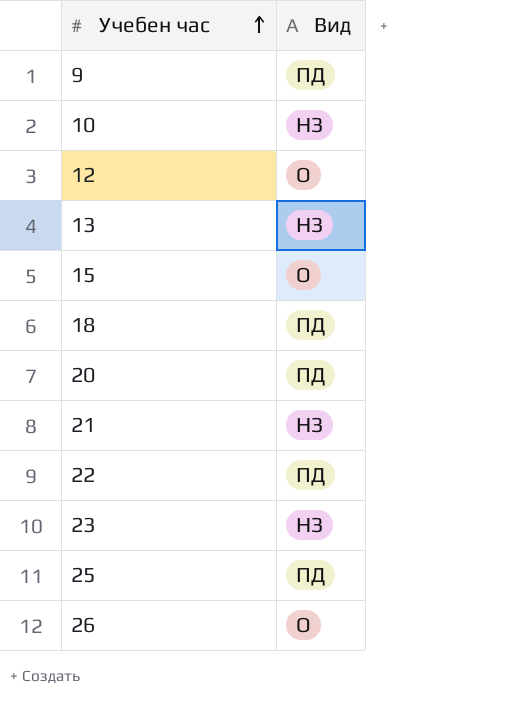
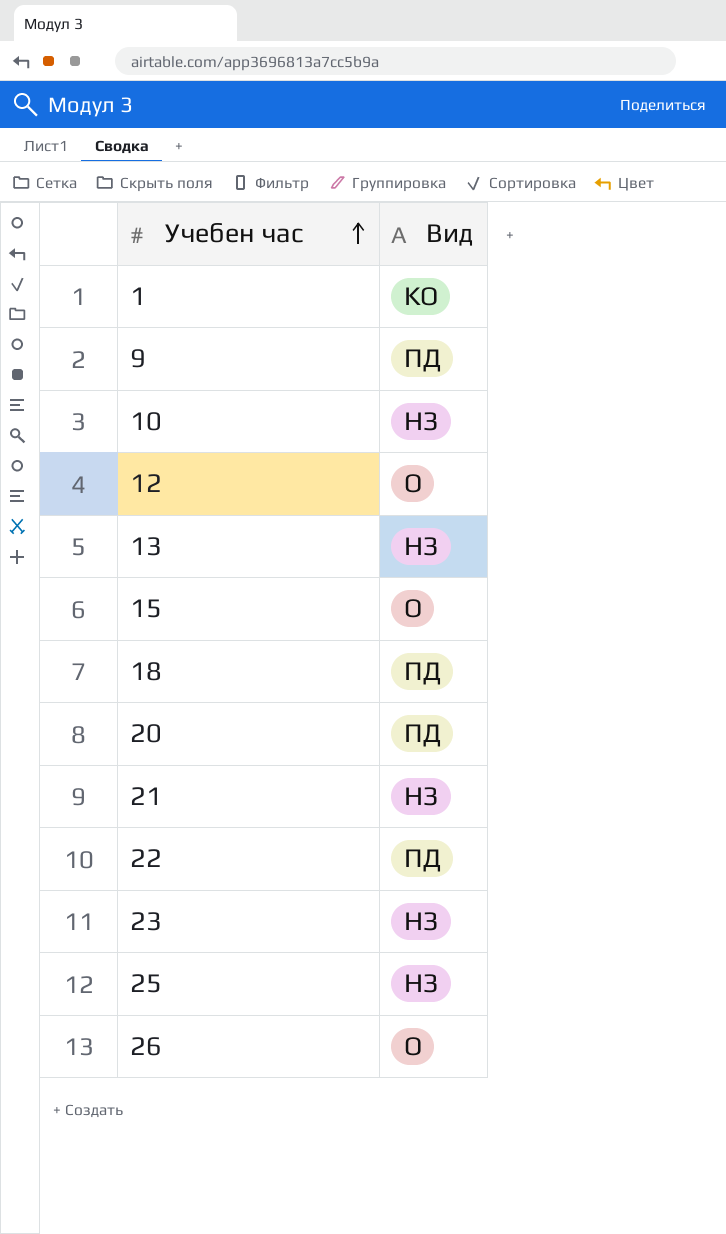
row 1: none -> KO
25 | Вид: ПД -> НЗ

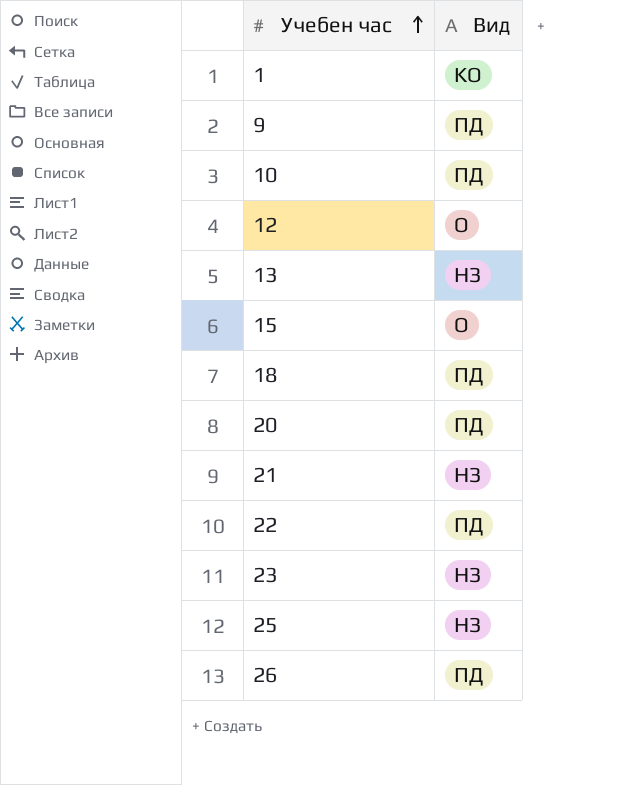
10 | Вид: НЗ -> ПД
26 | Вид: O -> ПД

